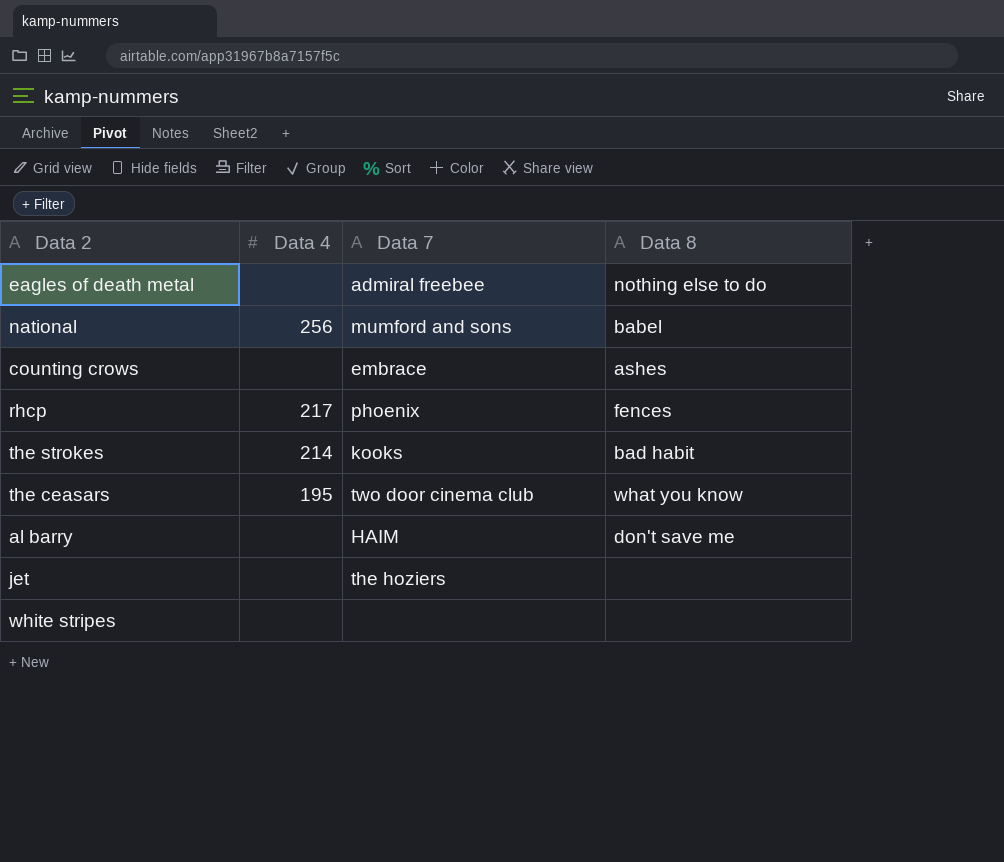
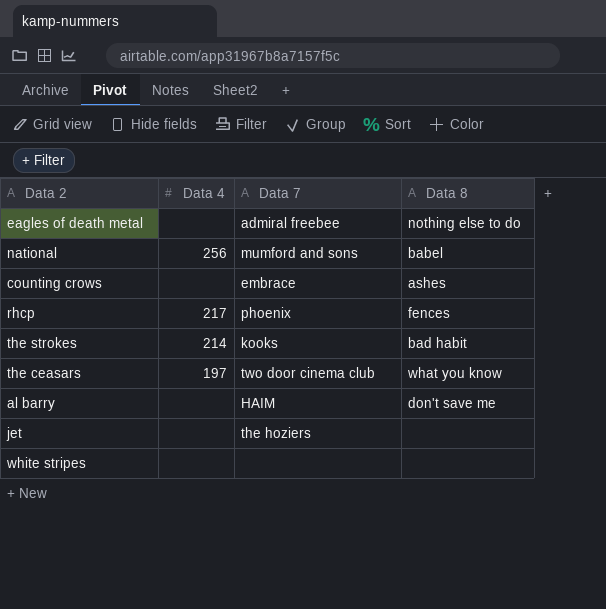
the ceasars | Data 4: 195 -> 197

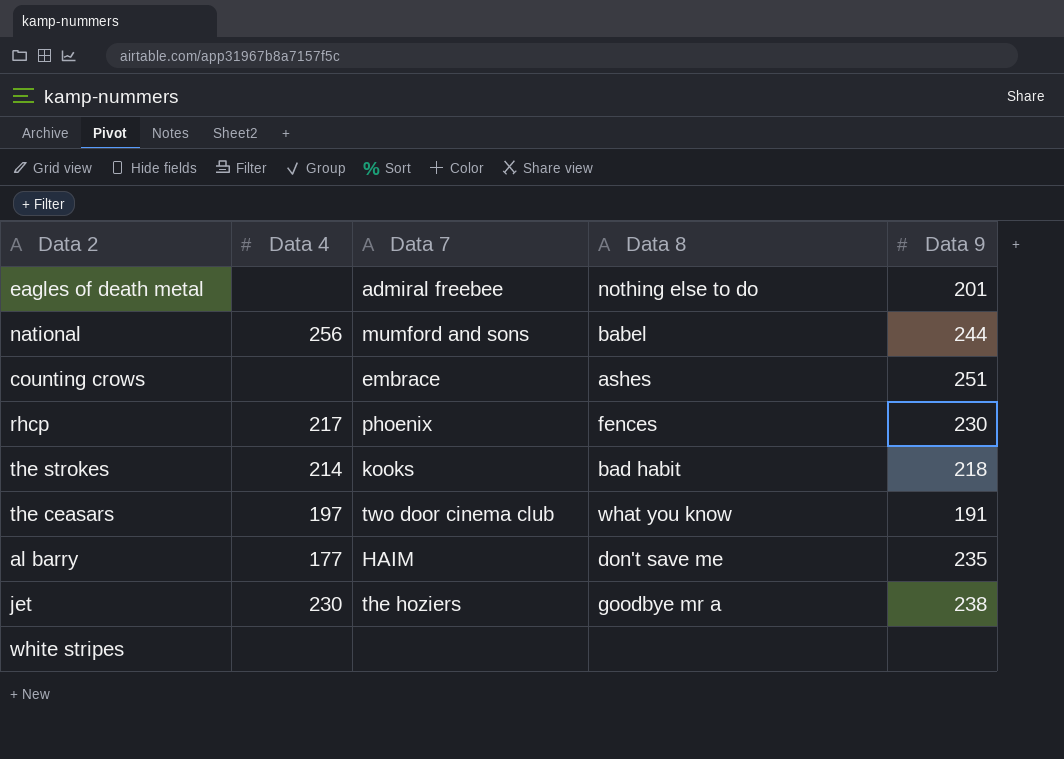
column Data 9 | position: none -> 5
al barry | Data 4: none -> 177
jet | Data 4: none -> 230
jet | Data 8: none -> goodbye mr a

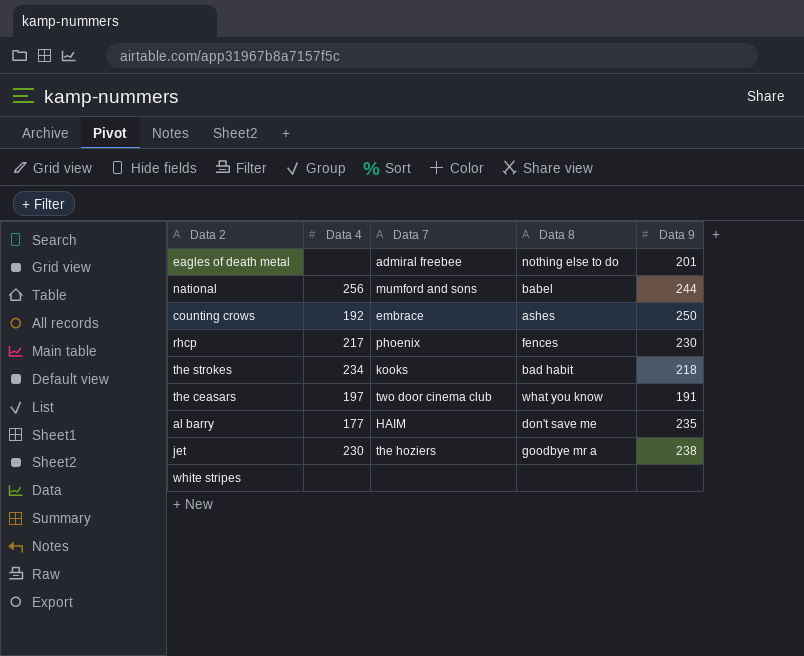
counting crows | Data 4: none -> 192
counting crows | Data 9: 251 -> 250
the strokes | Data 4: 214 -> 234

